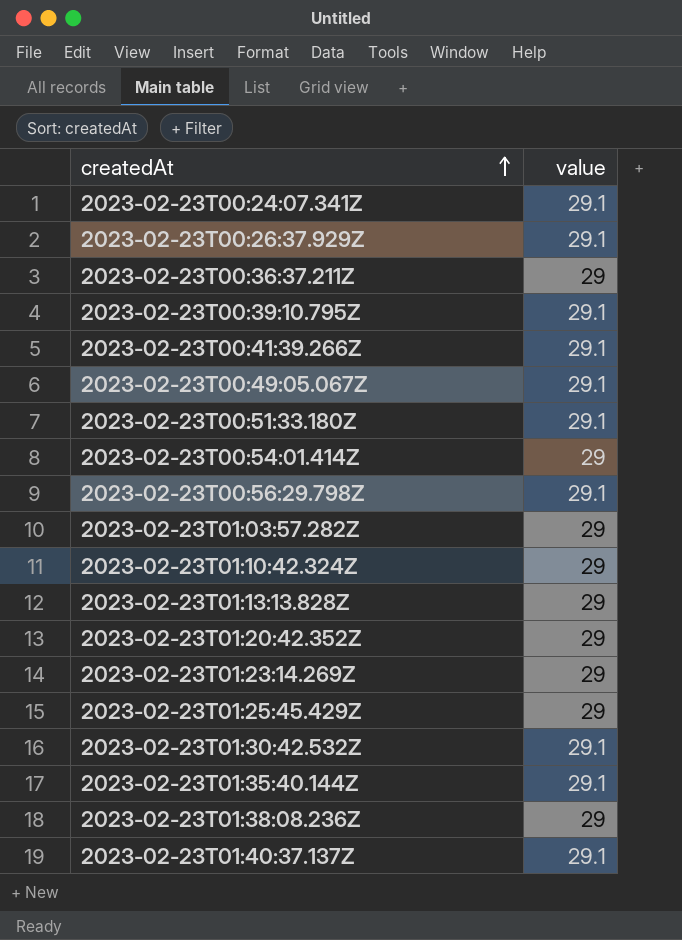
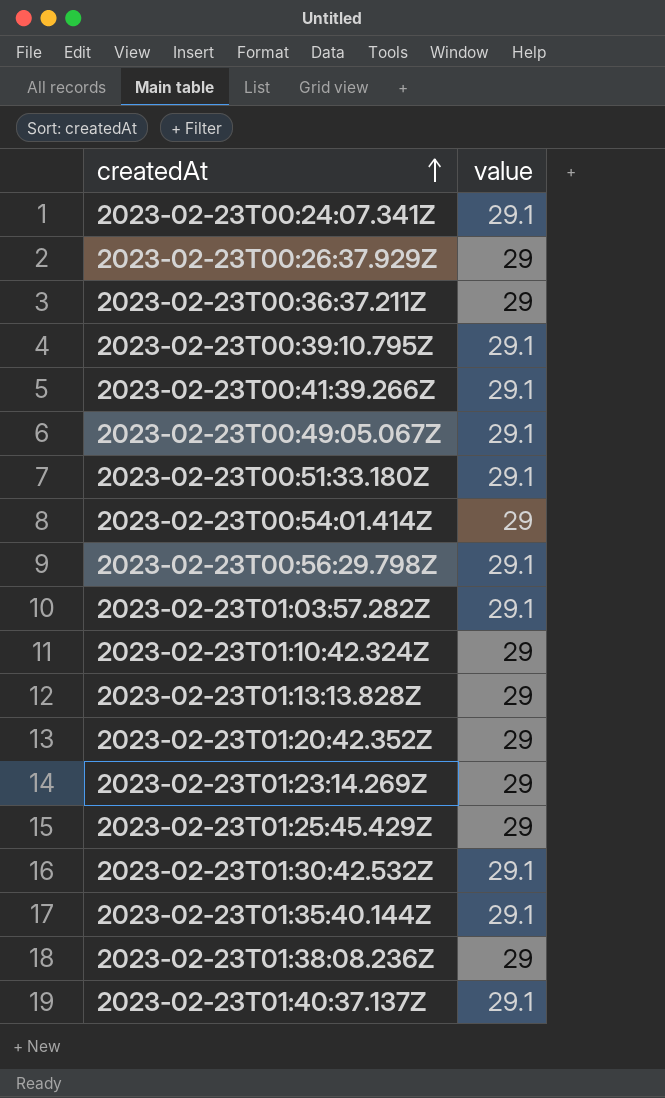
2023-02-23T00:26:37.929Z | value: 29.1 -> 29
2023-02-23T01:03:57.282Z | value: 29 -> 29.1

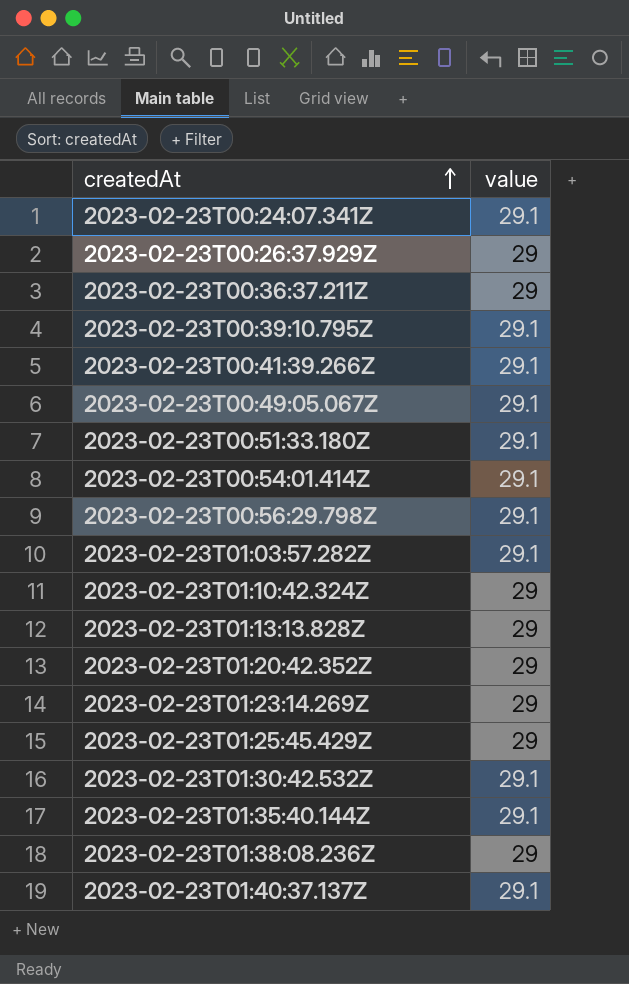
2023-02-23T00:54:01.414Z | value: 29 -> 29.1

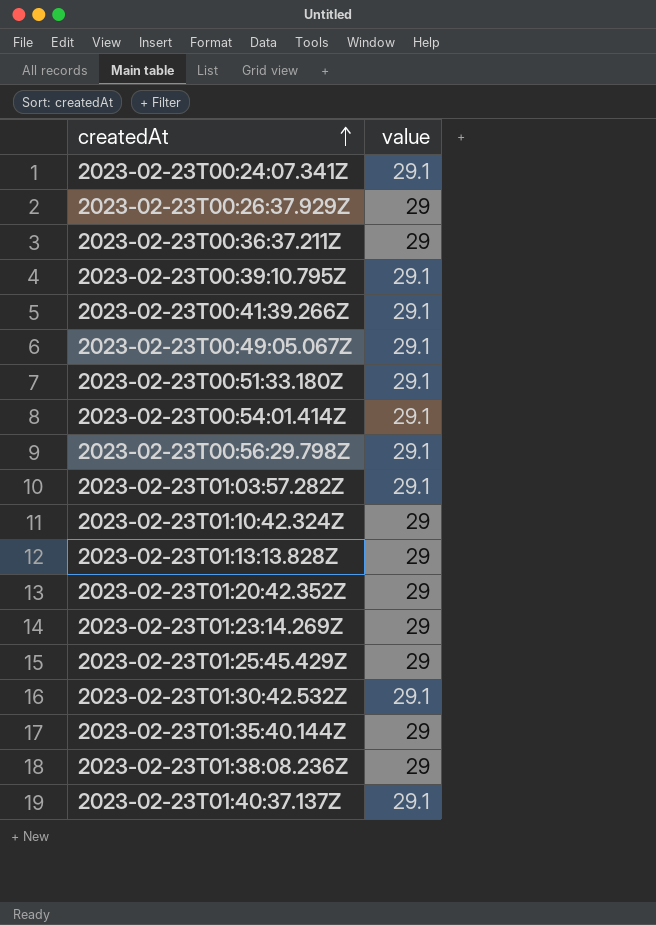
2023-02-23T01:35:40.144Z | value: 29.1 -> 29

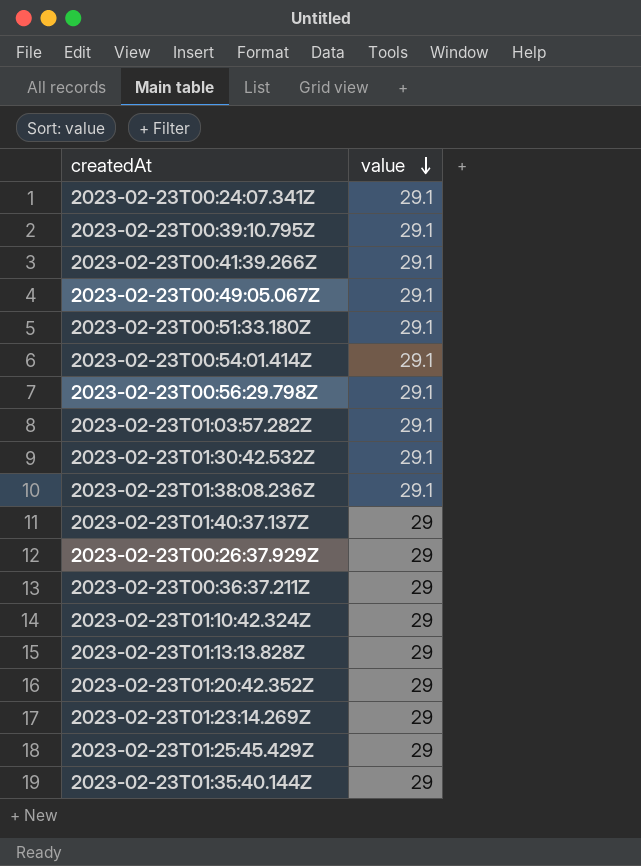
row order: createdAt ascending -> value descending
2023-02-23T01:38:08.236Z | value: 29 -> 29.1
2023-02-23T01:40:37.137Z | value: 29.1 -> 29

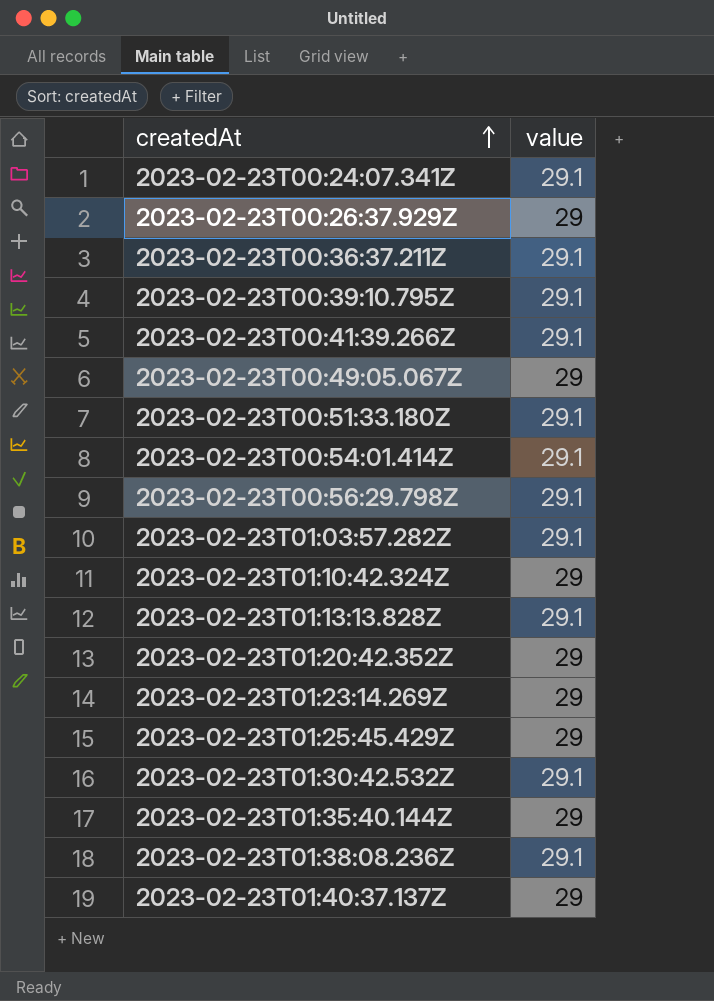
row order: value descending -> createdAt ascending
2023-02-23T00:36:37.211Z | value: 29 -> 29.1
2023-02-23T00:49:05.067Z | value: 29.1 -> 29
2023-02-23T01:13:13.828Z | value: 29 -> 29.1

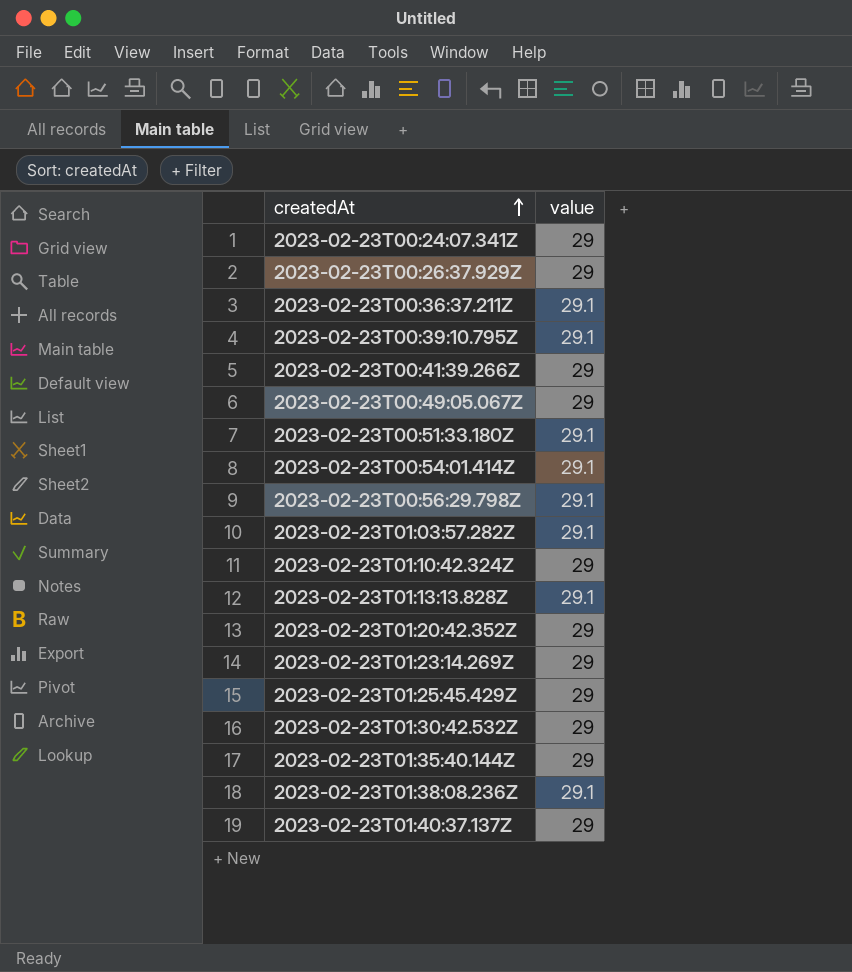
2023-02-23T00:24:07.341Z | value: 29.1 -> 29
2023-02-23T00:41:39.266Z | value: 29.1 -> 29
2023-02-23T01:30:42.532Z | value: 29.1 -> 29

